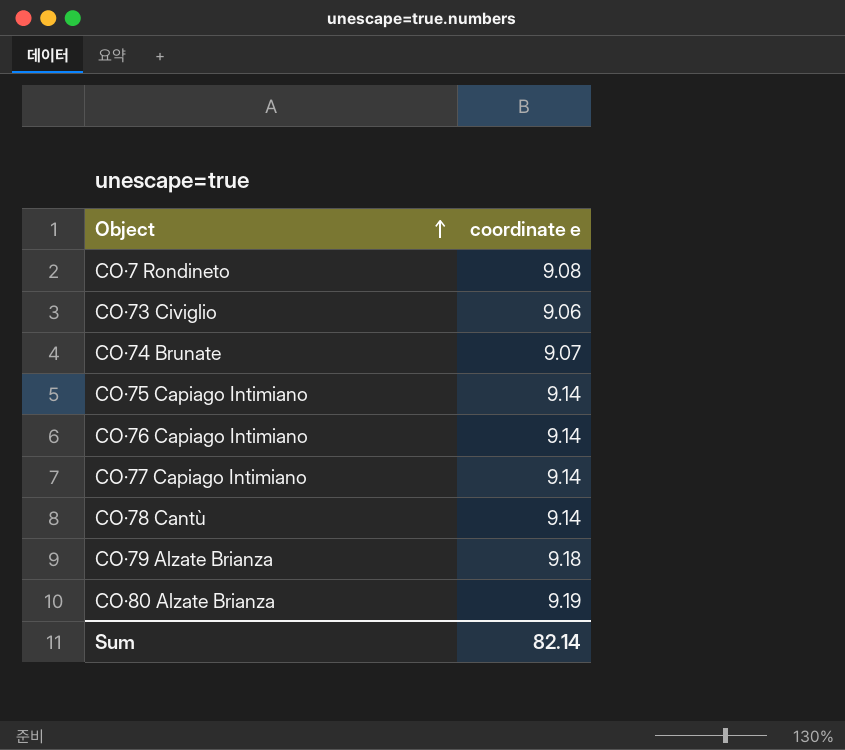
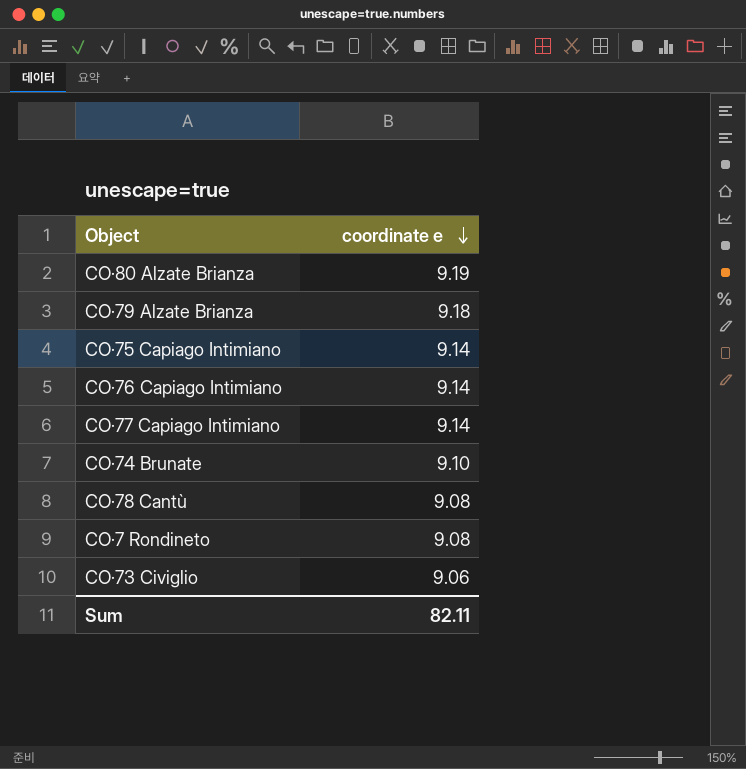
row order: Object ascending -> coordinate e descending
CO·74 Brunate | coordinate e: 9.07 -> 9.10
CO·78 Cantù | coordinate e: 9.14 -> 9.08
Sum | coordinate e: 82.14 -> 82.11

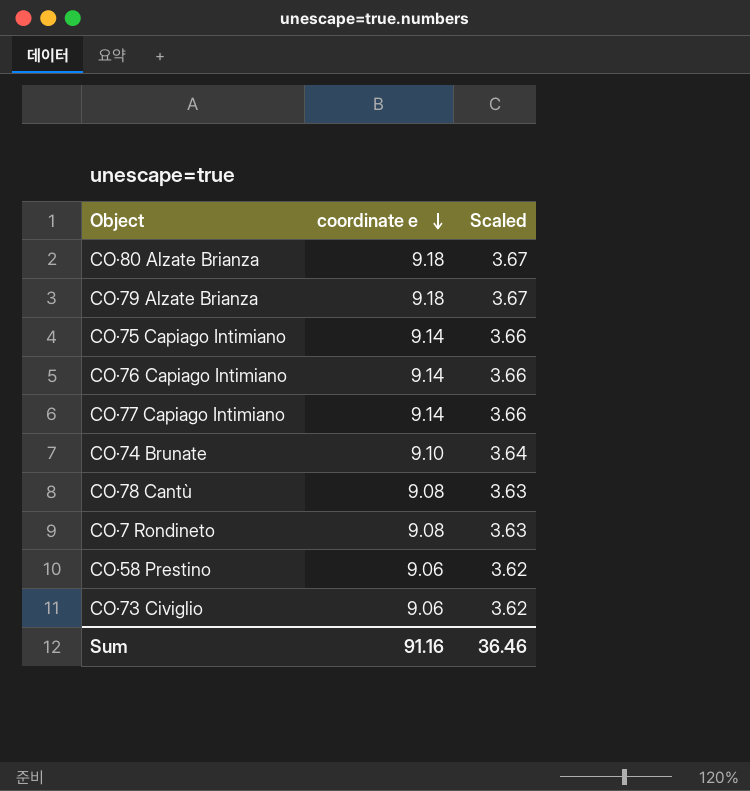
column Scaled | formula: none -> [coordinate e] * 0.4
CO·80 Alzate Brianza | coordinate e: 9.19 -> 9.18
row CO·58 Prestino: none -> 9.06 | 3.62
Sum | coordinate e: 82.11 -> 91.16

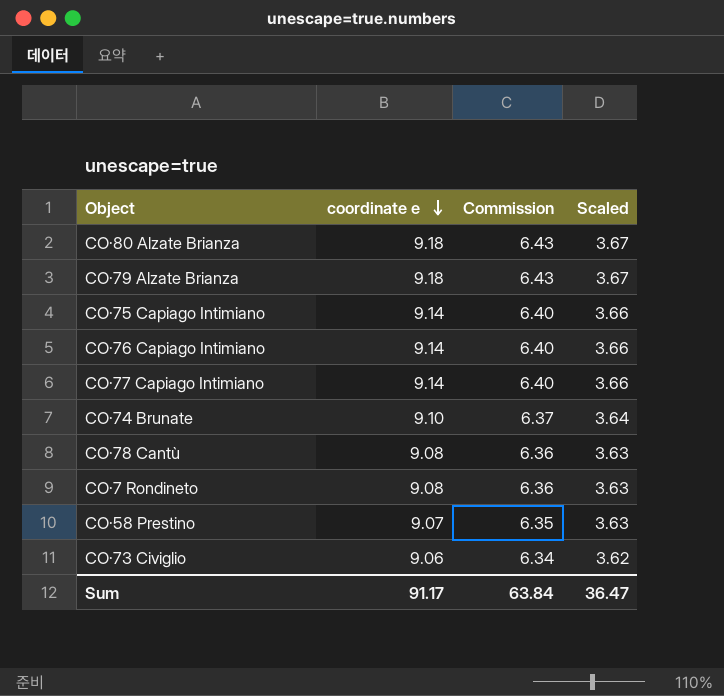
column Commission | formula: none -> [coordinate e] * 0.7
CO·58 Prestino | coordinate e: 9.06 -> 9.07
CO·58 Prestino | Scaled: 3.62 -> 3.63
Sum | coordinate e: 91.16 -> 91.17
Sum | Scaled: 36.46 -> 36.47

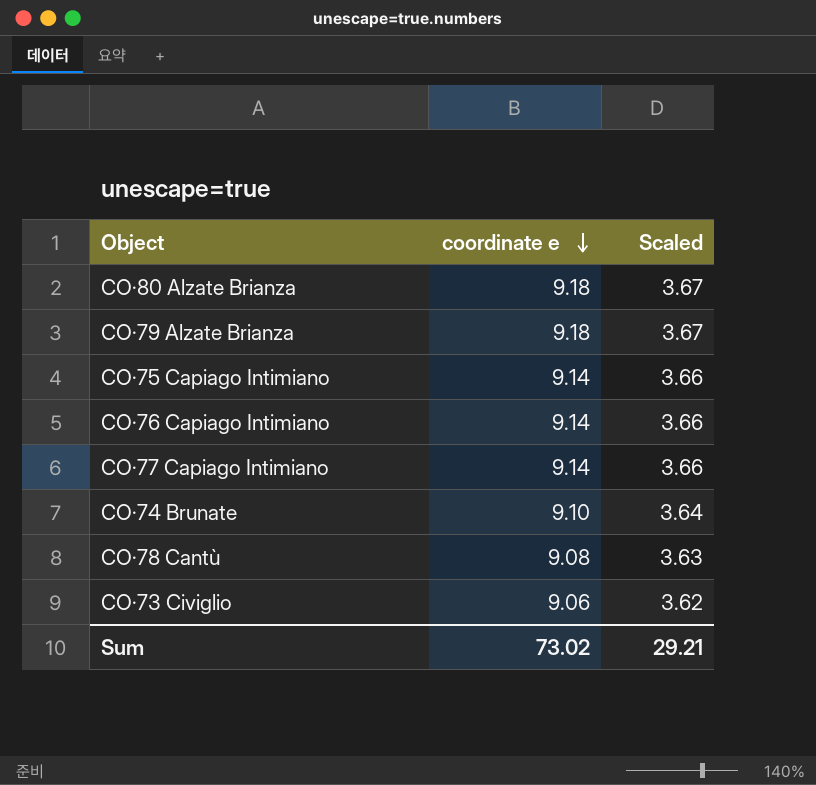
column Commission | formula: [coordinate e] * 0.7 -> none
row CO·7 Rondineto: 9.08 | 6.36 | 3.63 -> none
row CO·58 Prestino: 9.07 | 6.35 | 3.63 -> none
Sum | coordinate e: 91.17 -> 73.02
Sum | Scaled: 36.47 -> 29.21

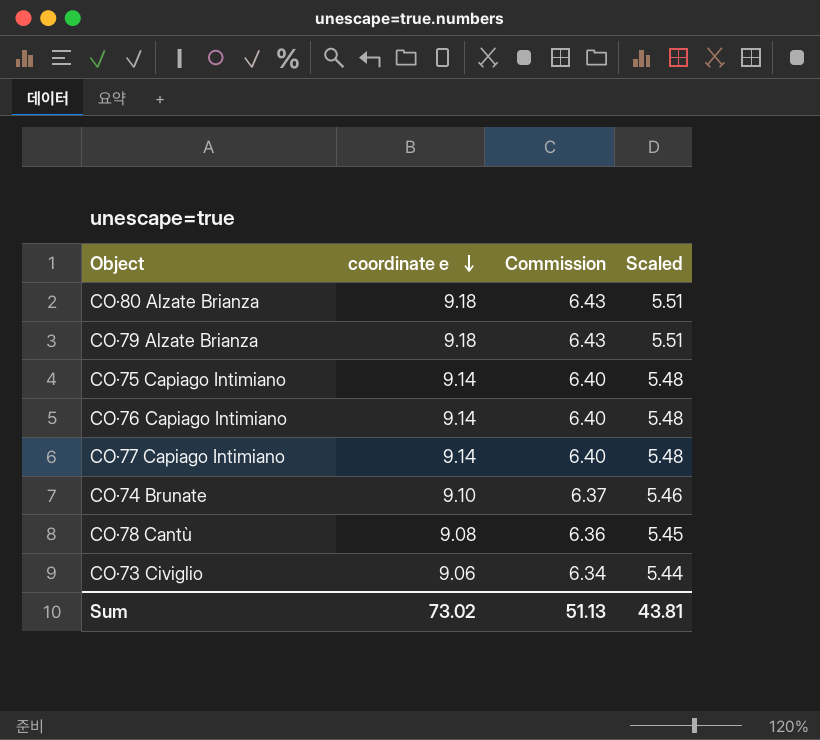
column Commission | formula: none -> [coordinate e] * 0.7
column Scaled | formula: [coordinate e] * 0.4 -> [coordinate e] * 0.6
Sum | Scaled: 29.21 -> 43.81

